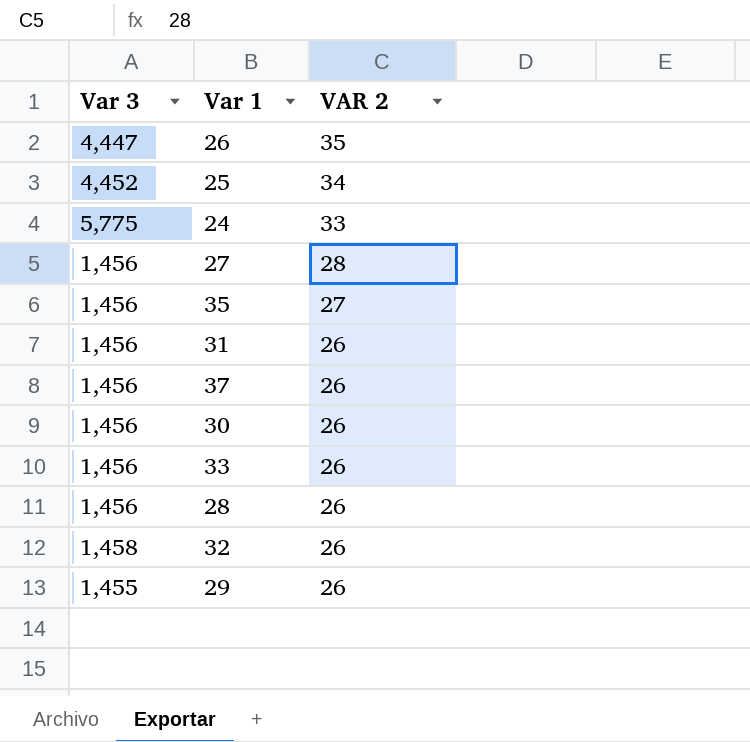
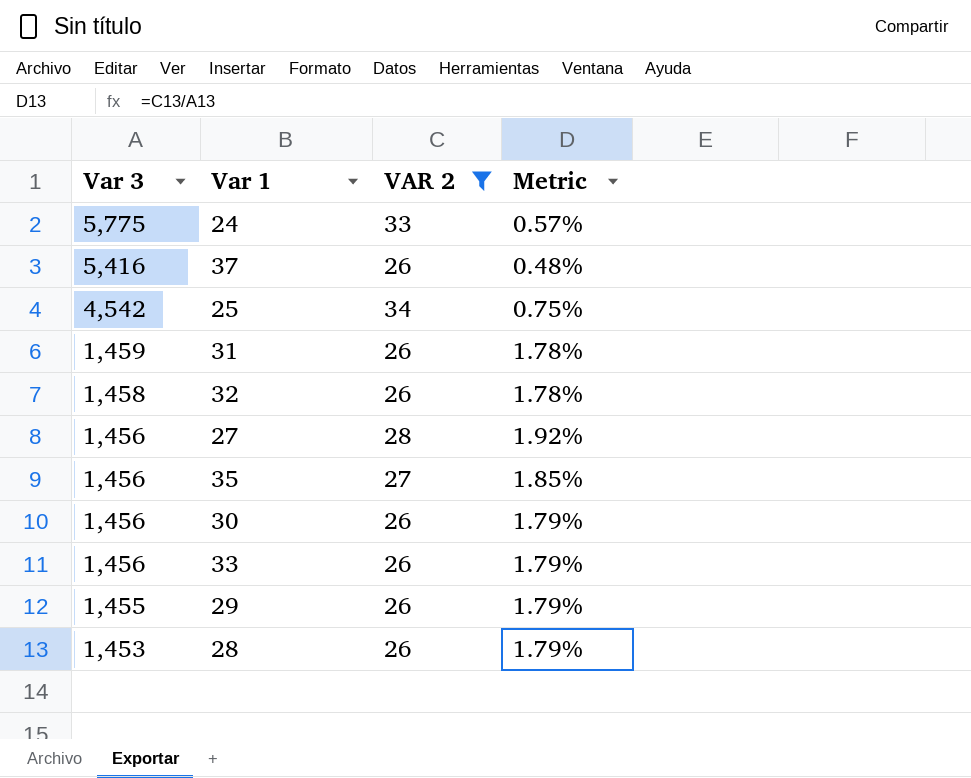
filter: none -> VAR 2 != 35
row order: VAR 2 descending -> Var 3 descending
column Metric | formula: none -> [VAR 2] / [Var 3]
37 | Var 3: 1,456 -> 5,416
25 | Var 3: 4,452 -> 4,542
31 | Var 3: 1,456 -> 1,459
28 | Var 3: 1,456 -> 1,453

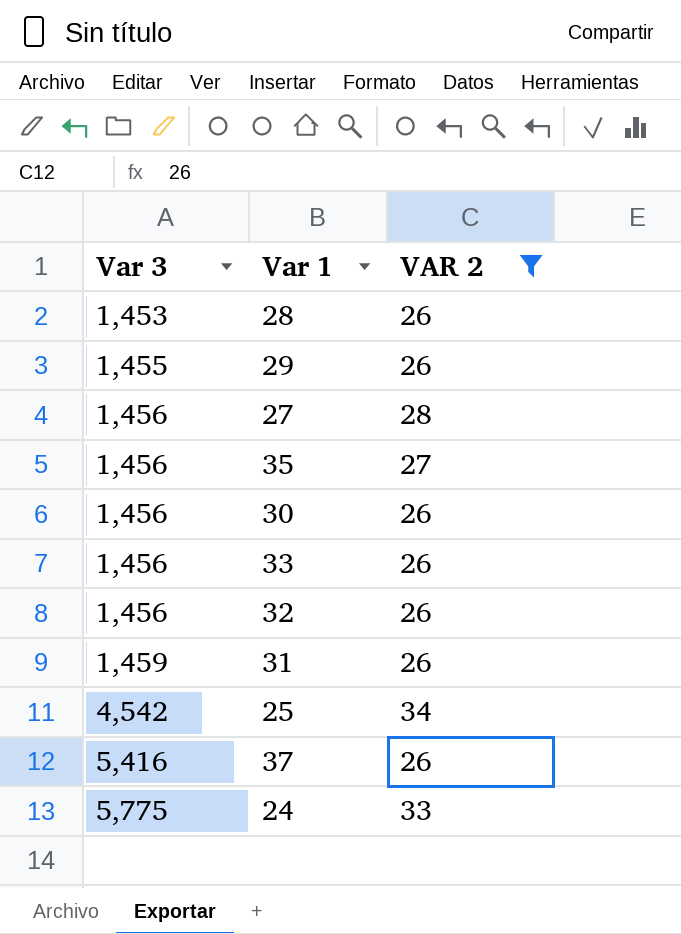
row order: Var 3 descending -> Var 3 ascending
column Metric | formula: [VAR 2] / [Var 3] -> none
32 | Var 3: 1,458 -> 1,456

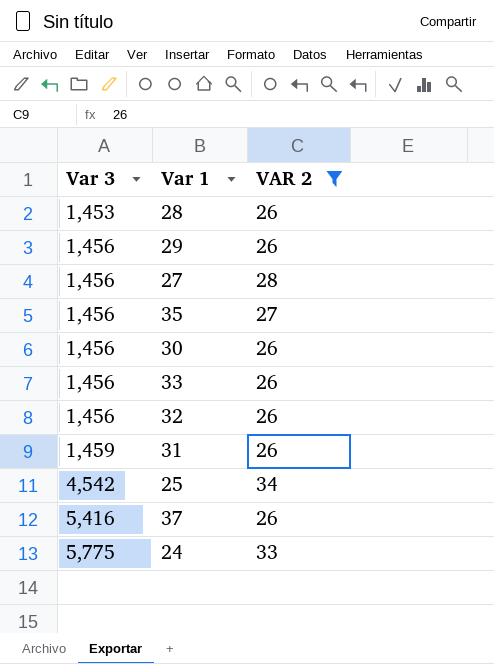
29 | Var 3: 1,455 -> 1,456

